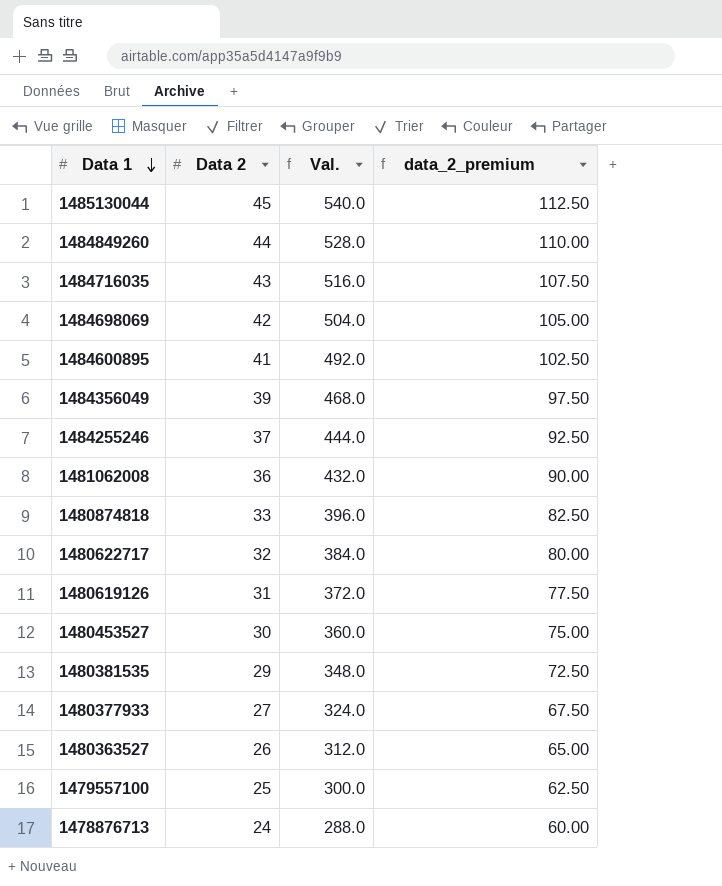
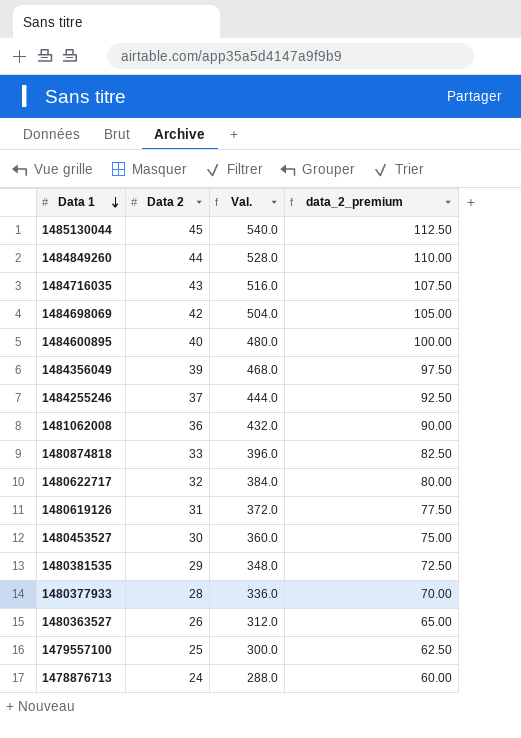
1484600895 | Data 2: 41 -> 40
1484600895 | Val.: 492.0 -> 480.0
1484600895 | data_2_premium: 102.50 -> 100.00
1480377933 | Data 2: 27 -> 28
1480377933 | Val.: 324.0 -> 336.0
1480377933 | data_2_premium: 67.50 -> 70.00

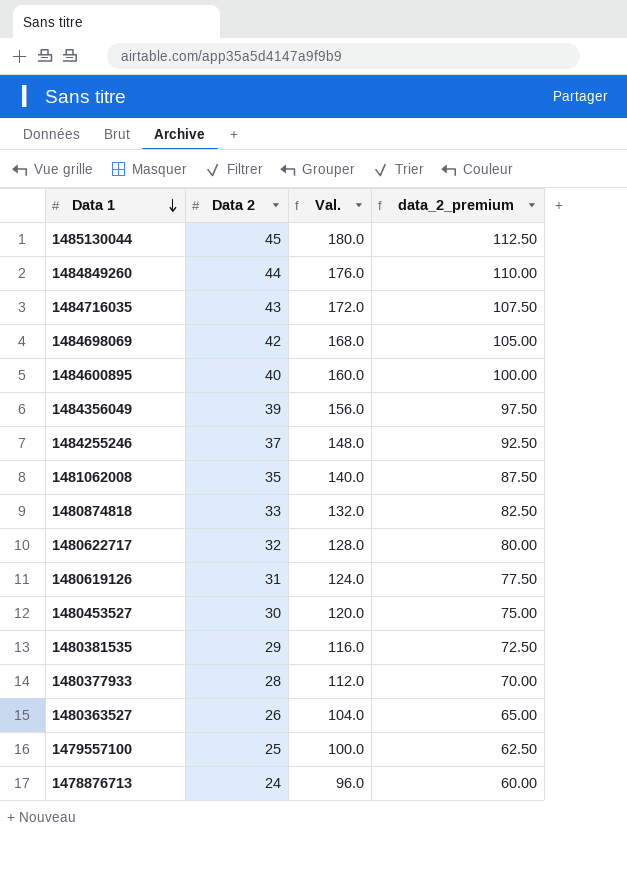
column Val. | formula: [Data 2] * 12 -> [Data 2] * 4
1481062008 | Data 2: 36 -> 35
1481062008 | data_2_premium: 90.00 -> 87.50

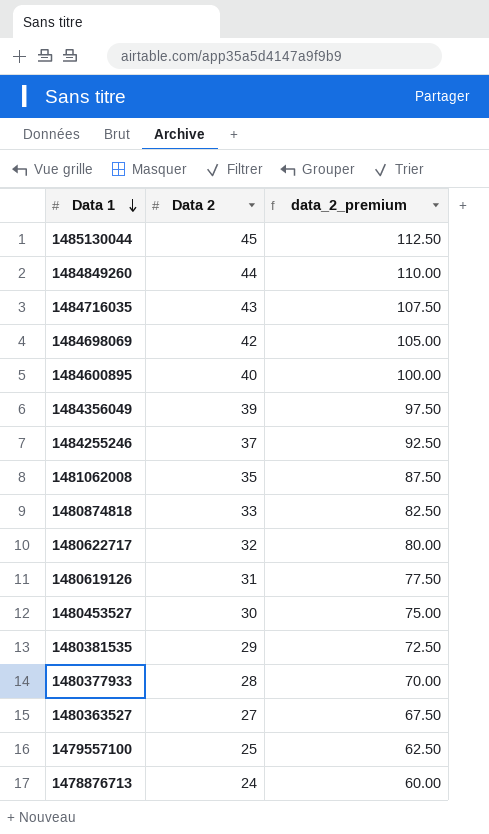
column Val. | formula: [Data 2] * 4 -> none
1480363527 | Data 2: 26 -> 27
1480363527 | data_2_premium: 65.00 -> 67.50

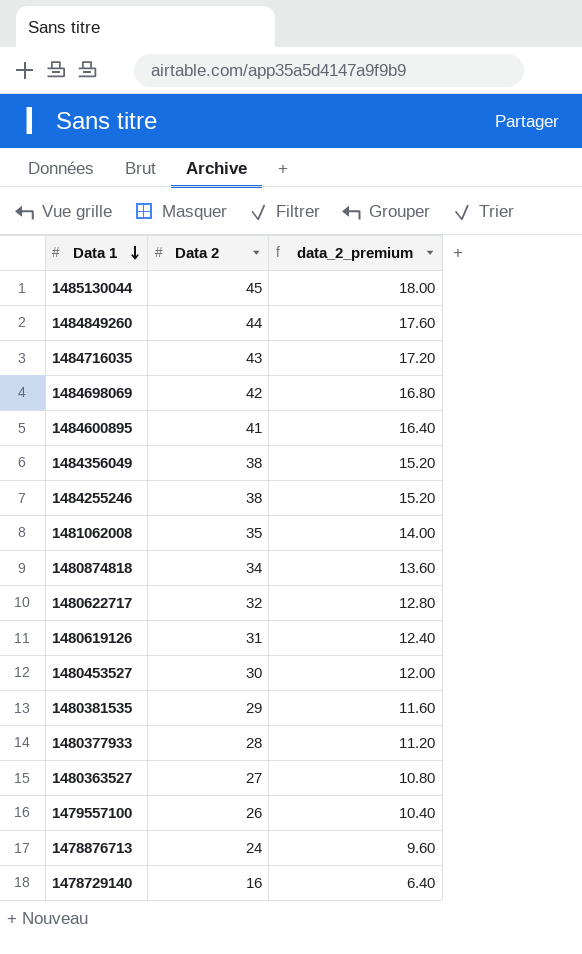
column data_2_premium | formula: [Data 2] * 2.5 -> [Data 2] * 0.4
1484600895 | Data 2: 40 -> 41
1484356049 | Data 2: 39 -> 38
1484255246 | Data 2: 37 -> 38
1480874818 | Data 2: 33 -> 34
1479557100 | Data 2: 25 -> 26
row 1478729140: none -> 16 | 6.40

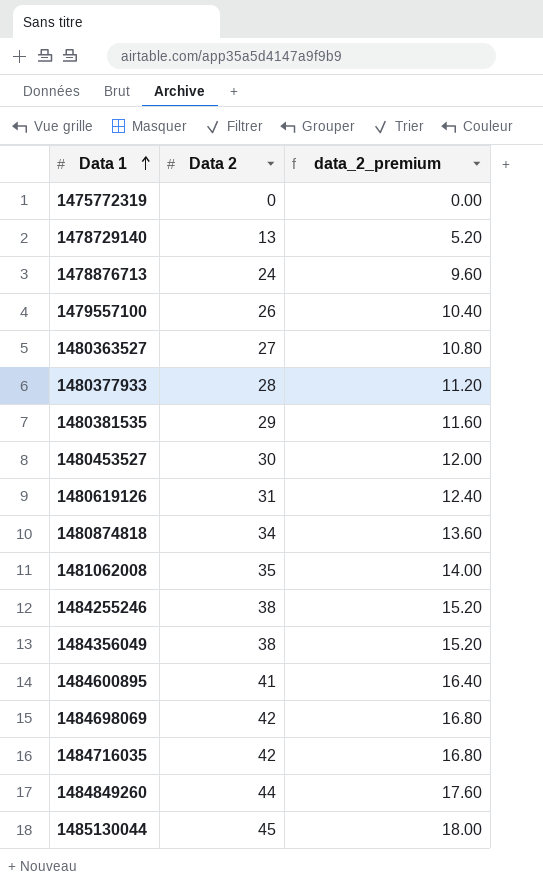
row order: Data 1 descending -> Data 1 ascending
row 1480622717: 32 | 12.80 -> none
row 1475772319: none -> 0 | 0.00
1478729140 | Data 2: 16 -> 13
1478729140 | data_2_premium: 6.40 -> 5.20
1484716035 | Data 2: 43 -> 42
1484716035 | data_2_premium: 17.20 -> 16.80

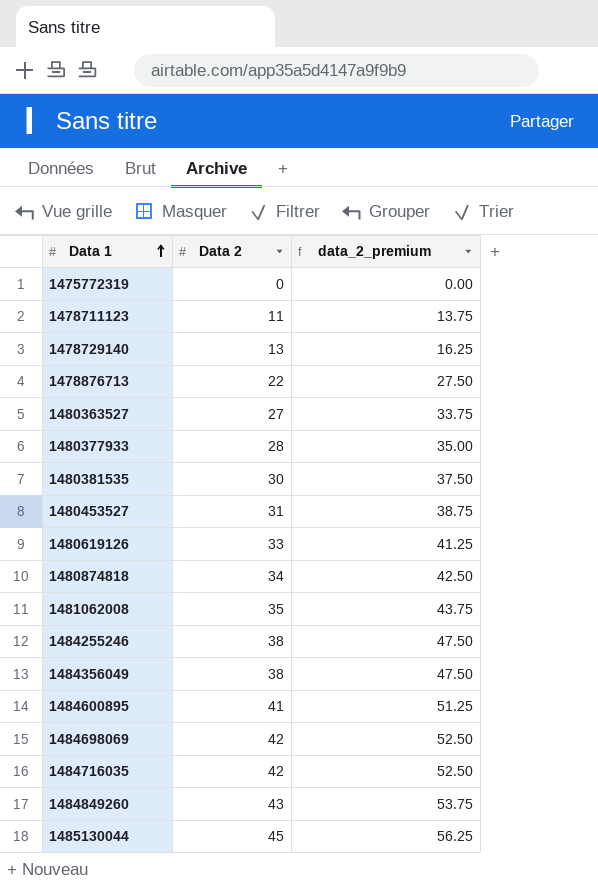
column data_2_premium | formula: [Data 2] * 0.4 -> [Data 2] * 1.25
row 1479557100: 26 | 10.40 -> none
row 1478711123: none -> 11 | 13.75
1478876713 | Data 2: 24 -> 22
1480381535 | Data 2: 29 -> 30
1480453527 | Data 2: 30 -> 31
1480619126 | Data 2: 31 -> 33
1484849260 | Data 2: 44 -> 43

